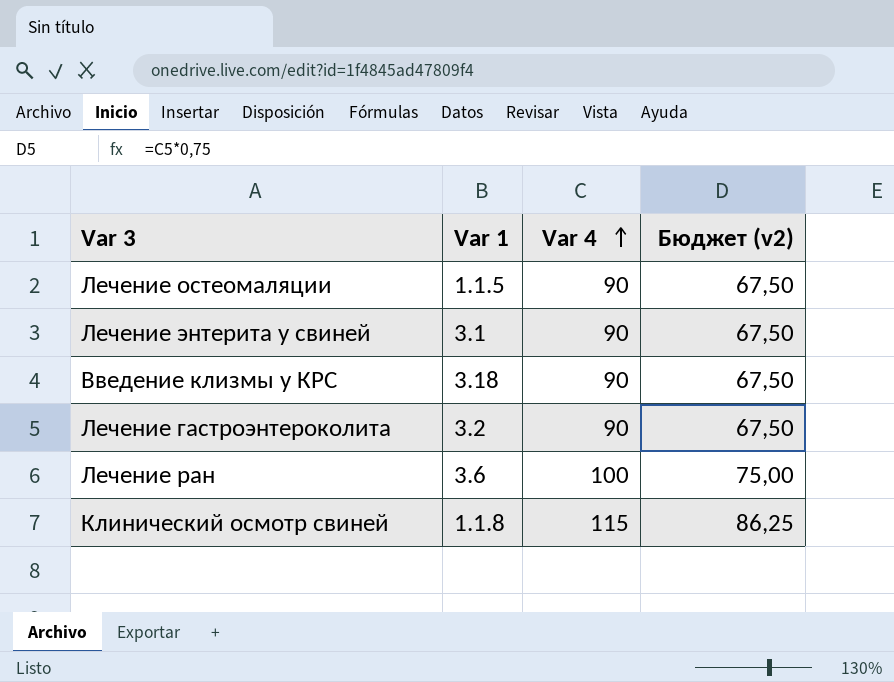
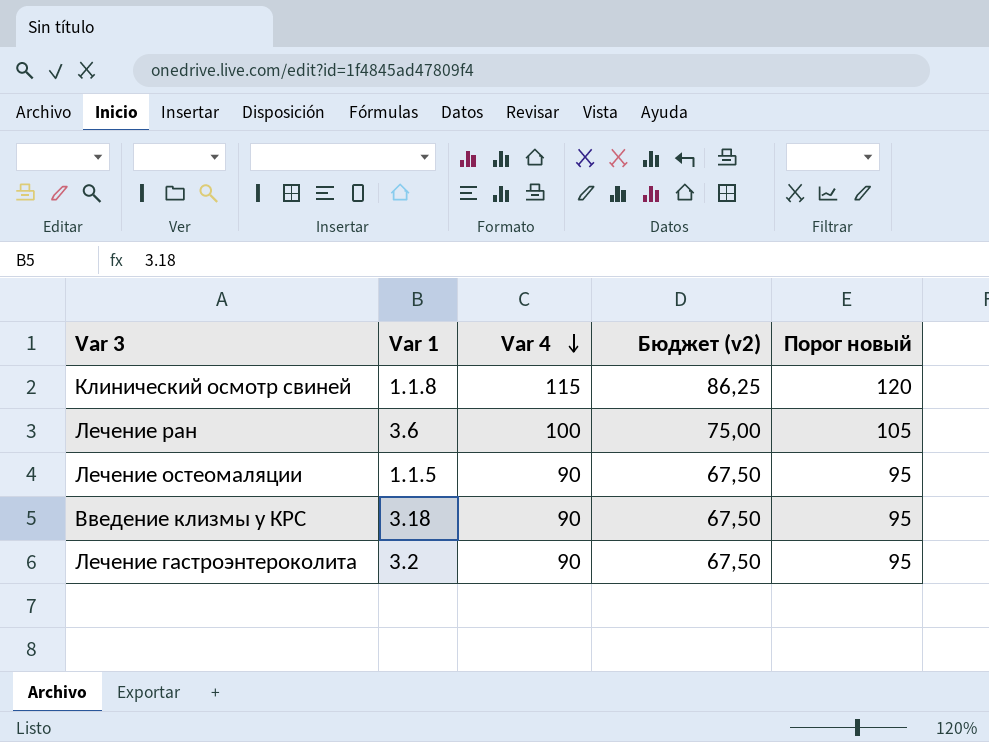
row order: Var 4 ascending -> Var 4 descending
column Порог новый | formula: none -> [Var 4] + 5
row Лечение энтерита у свиней: 3.1 | 90 | 67,50 -> none

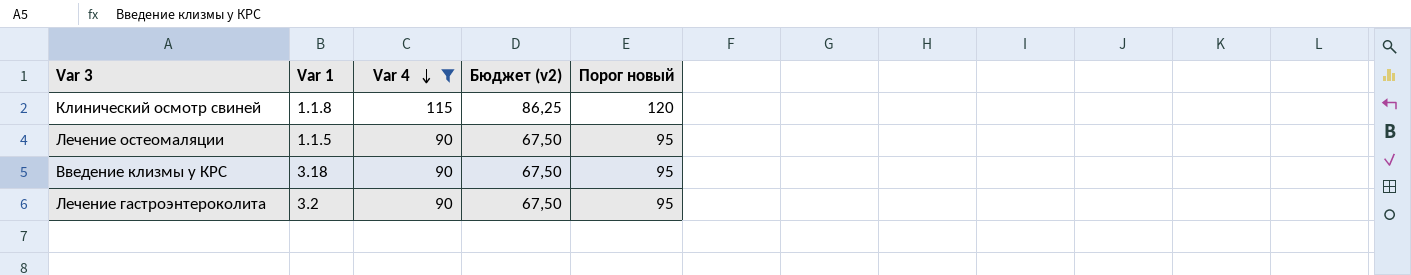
filter: none -> Var 4 != 100

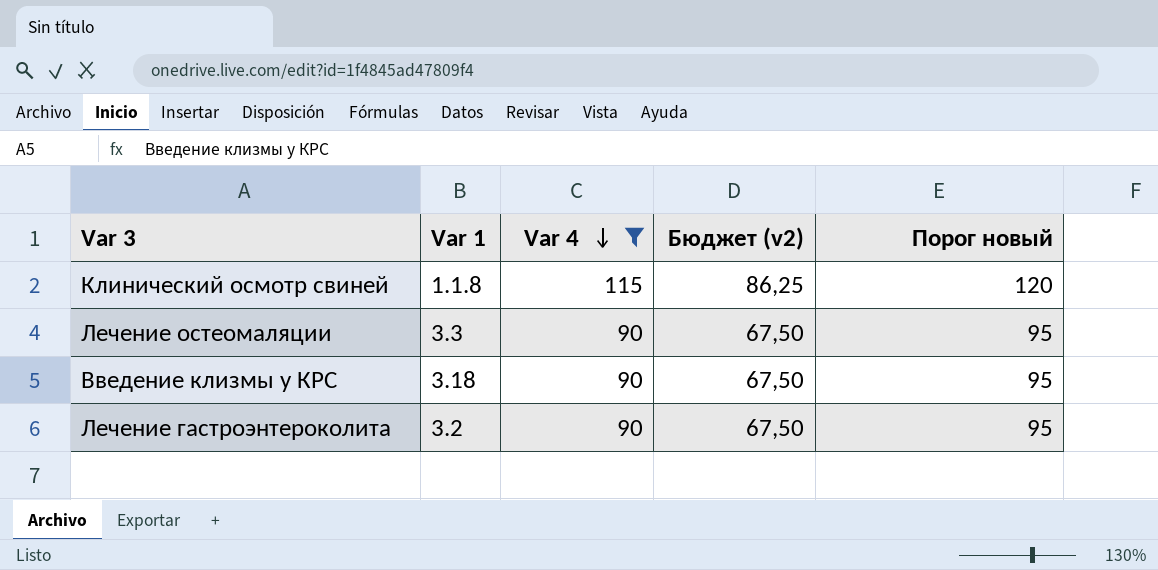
Лечение остеомаляции | Var 1: 1.1.5 -> 3.3

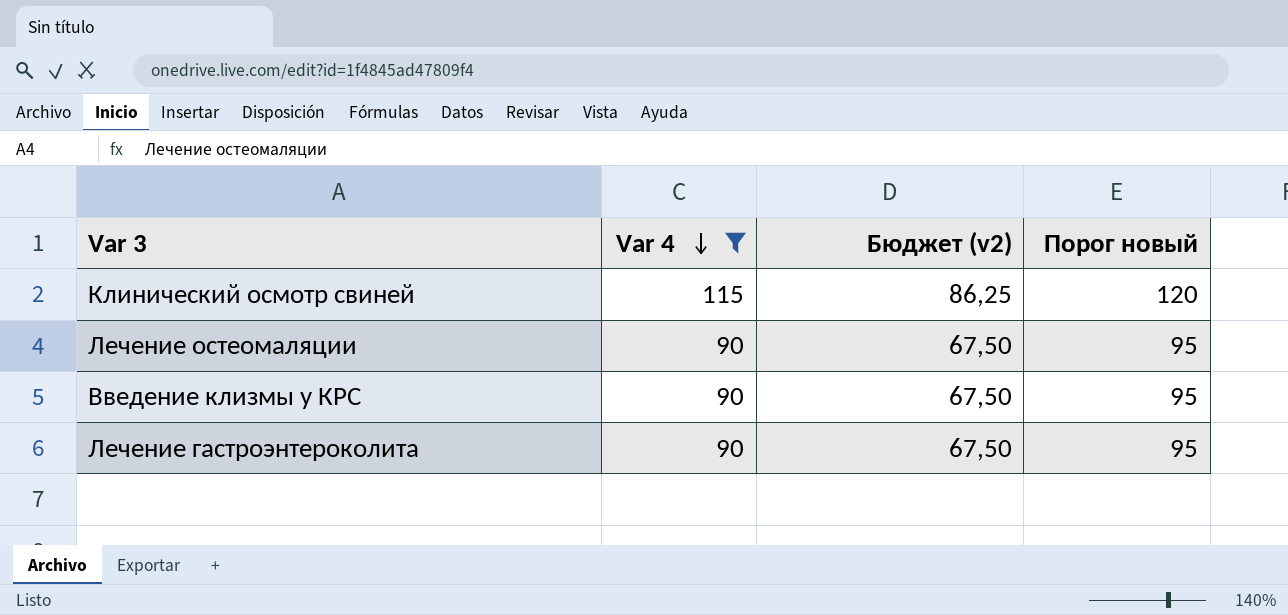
column Var 1 | position: 2 -> none

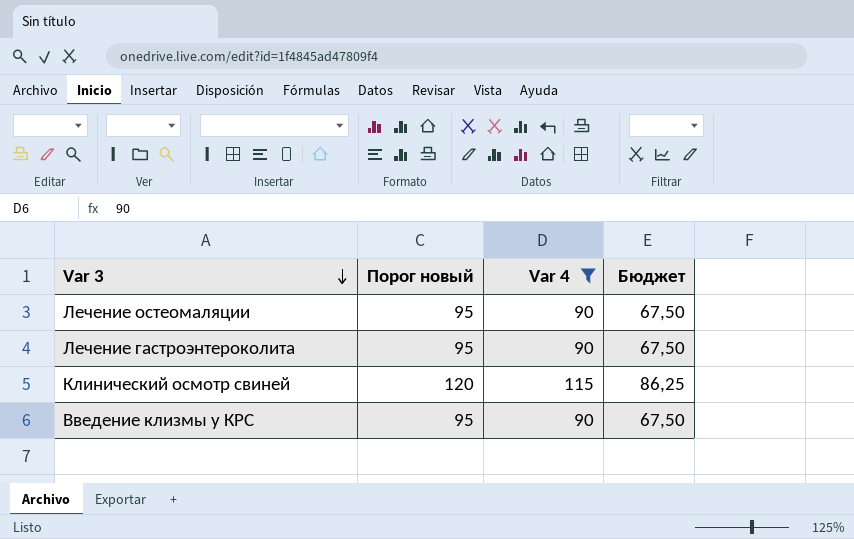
row order: Var 4 descending -> Var 3 descending
column Порог новый | position: 4 -> 2
column name: Бюджет (v2) -> Бюджет

